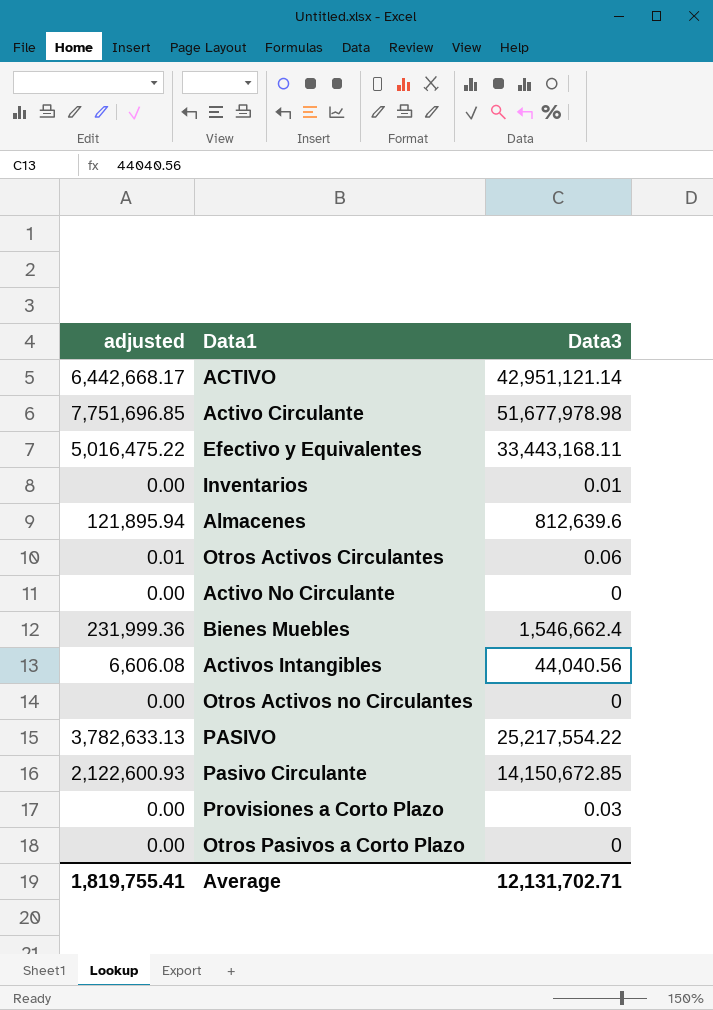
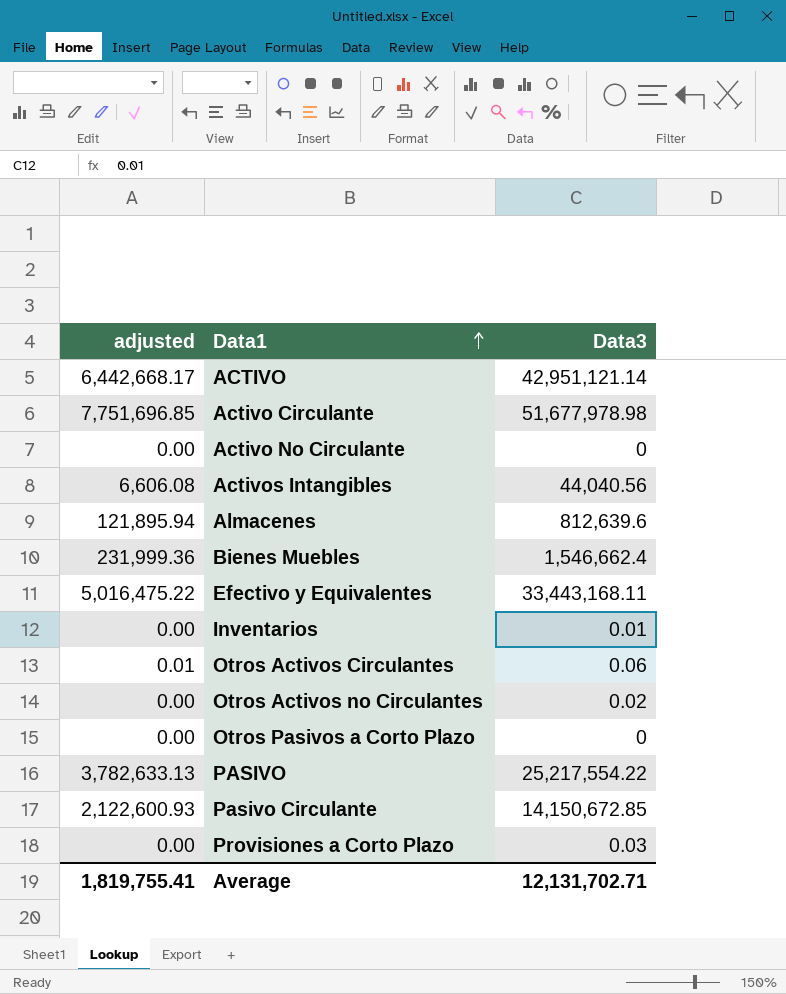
row order: none -> Data1 ascending
Otros Activos no Circulantes | Data3: 0 -> 0.02

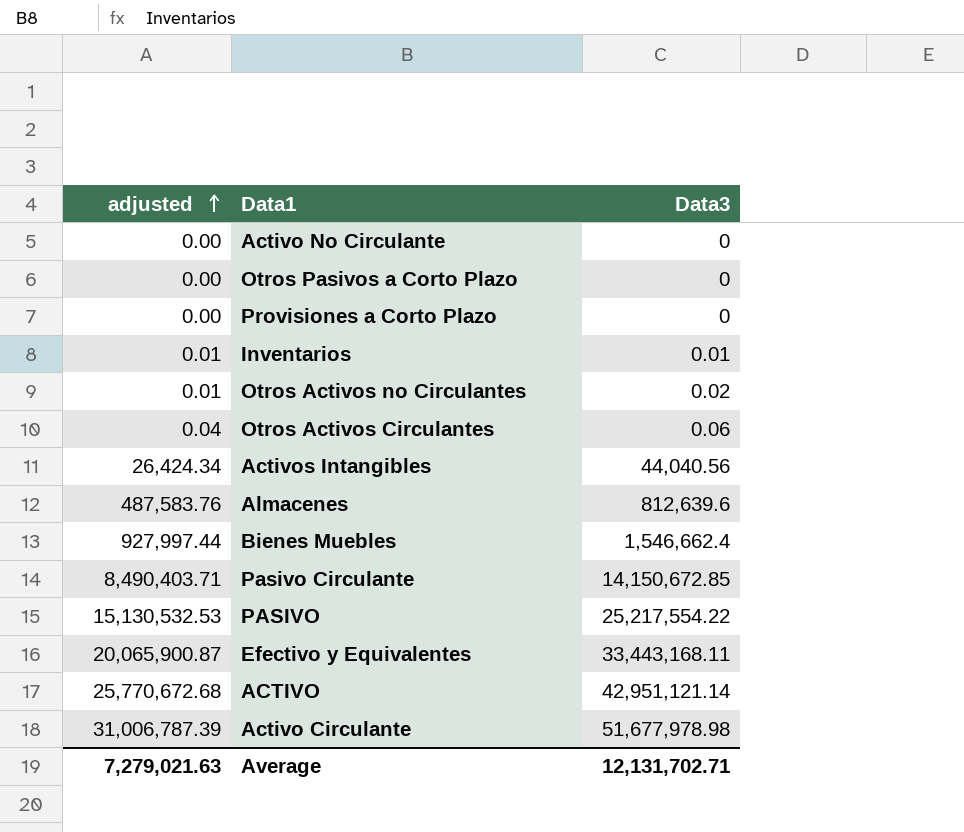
row order: Data1 ascending -> adjusted ascending
column adjusted | formula: [Data3] * 0.15 -> [Data3] * 0.6
Provisiones a Corto Plazo | Data3: 0.03 -> 0
Average | adjusted: 1,819,755.41 -> 7,279,021.63

